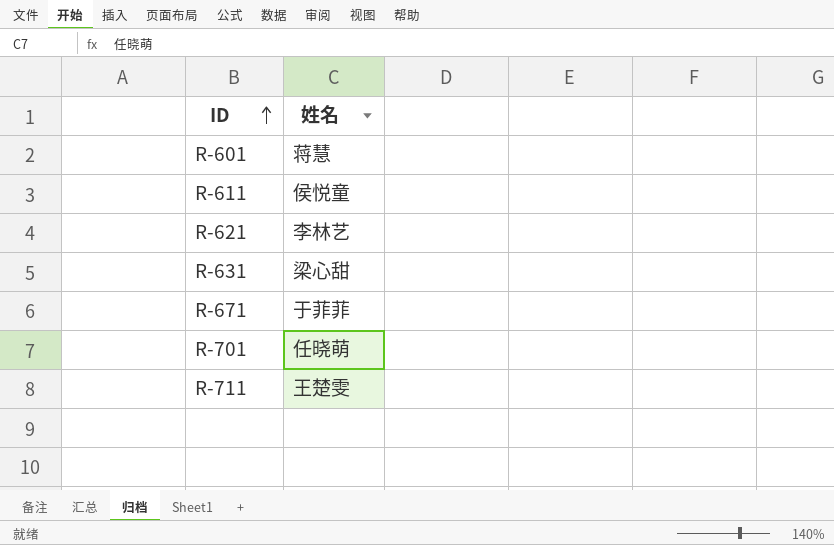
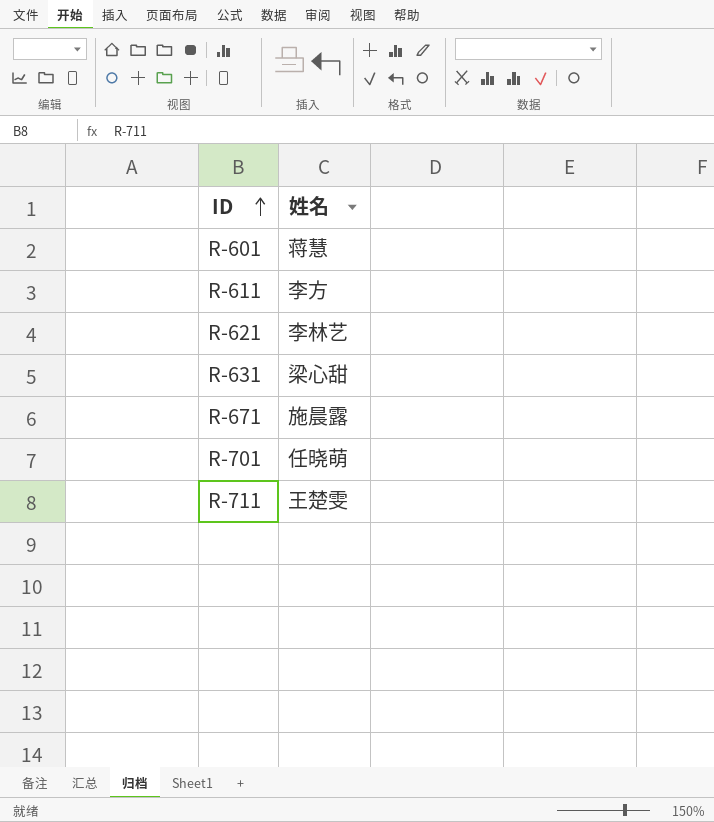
R-611 | 姓名: 侯悦童 -> 李方
R-671 | 姓名: 于菲菲 -> 施晨露

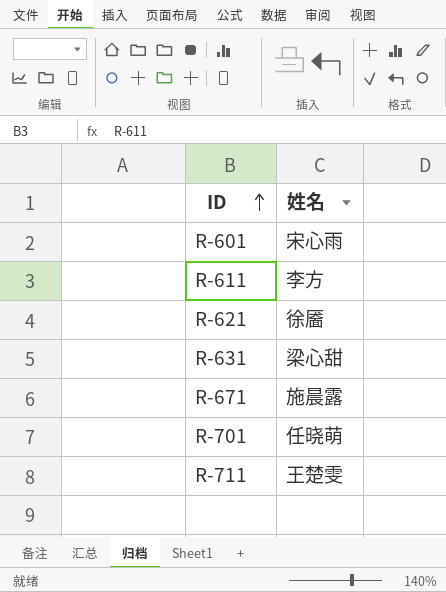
R-601 | 姓名: 蒋慧 -> 宋心雨
R-621 | 姓名: 李林艺 -> 徐靥

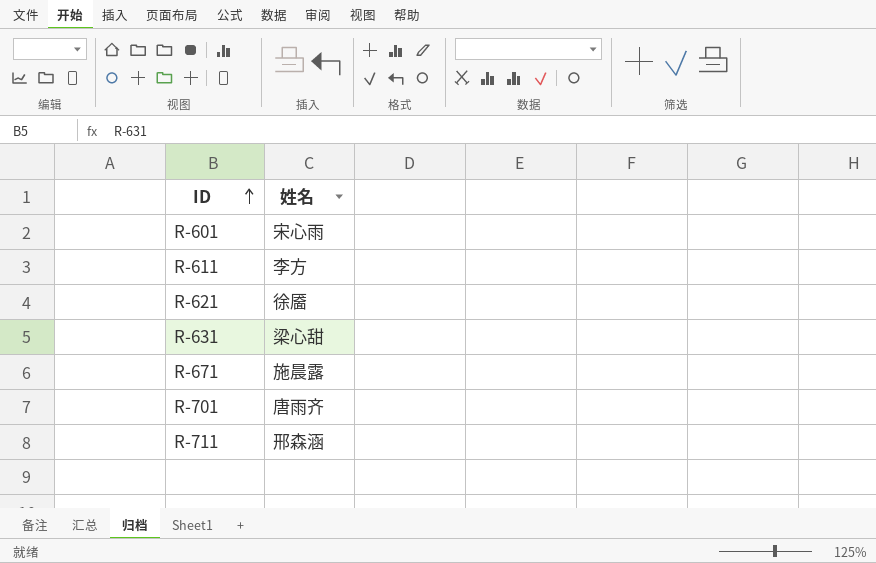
R-701 | 姓名: 任晓萌 -> 唐雨齐
R-711 | 姓名: 王楚雯 -> 邢森涵

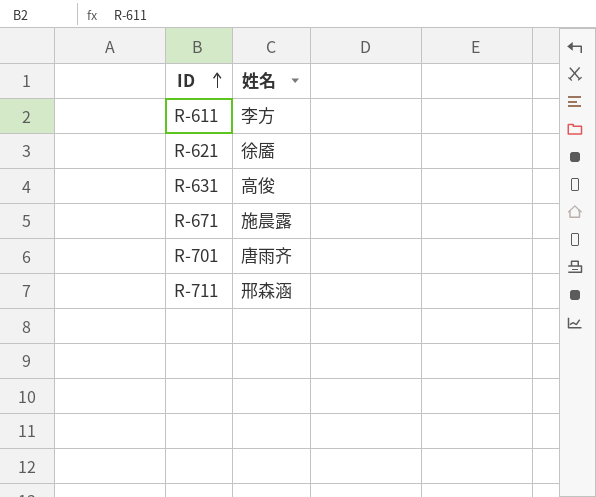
row R-601: 宋心雨 -> none
R-631 | 姓名: 梁心甜 -> 高俊

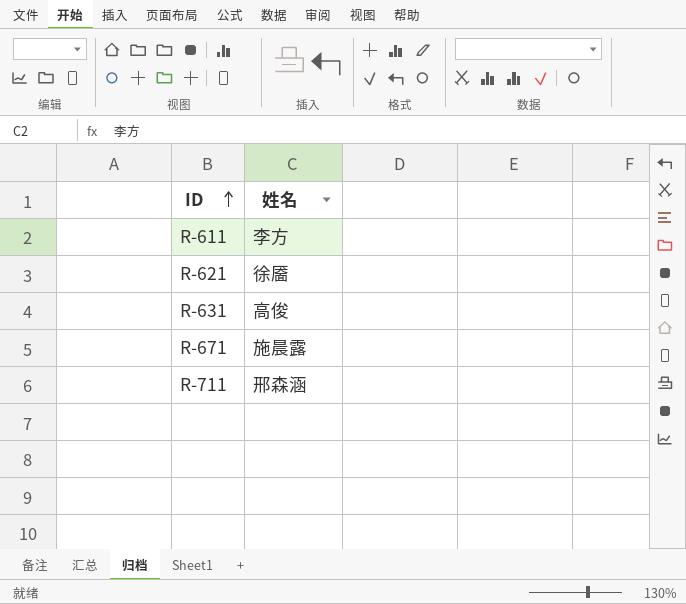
row R-701: 唐雨齐 -> none

